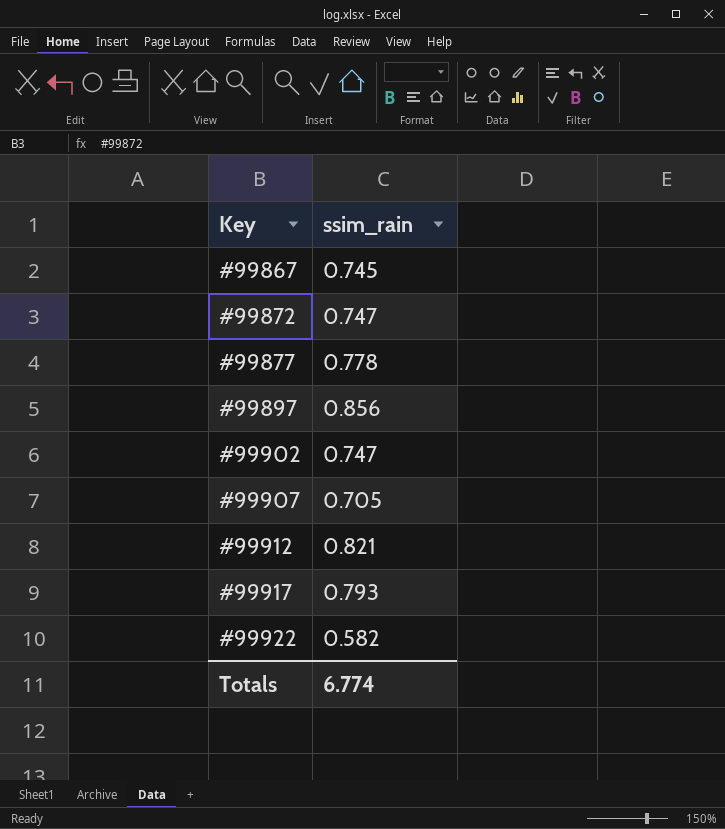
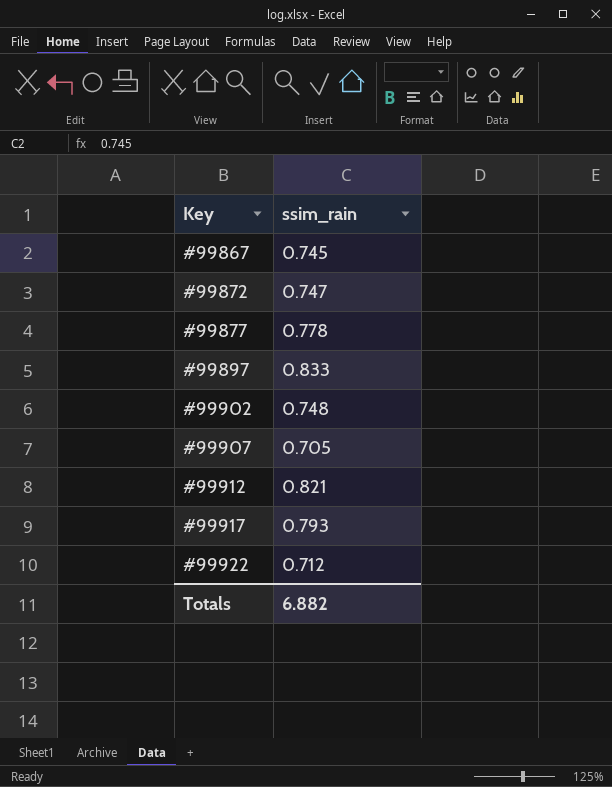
#99897 | ssim_rain: 0.856 -> 0.833
#99902 | ssim_rain: 0.747 -> 0.748
#99922 | ssim_rain: 0.582 -> 0.712
Totals | ssim_rain: 6.774 -> 6.882

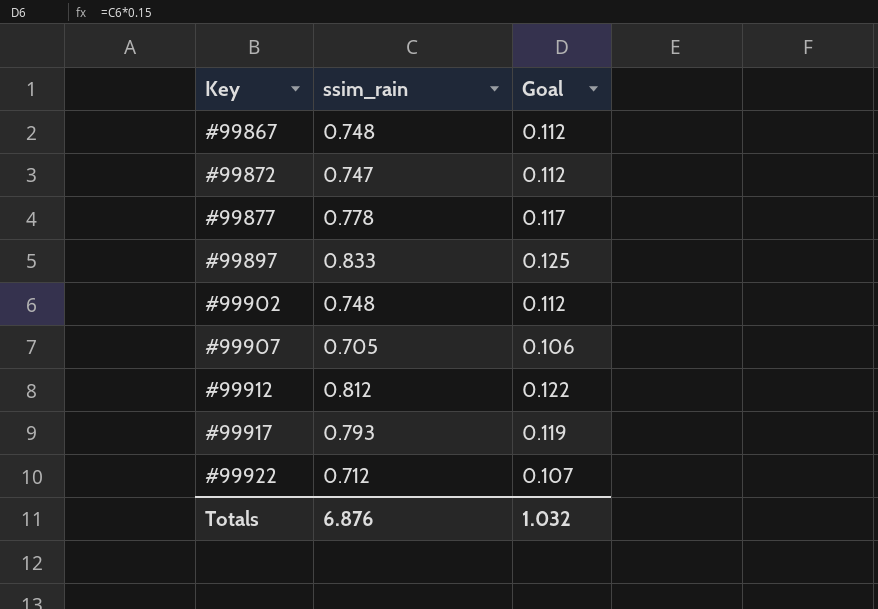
column Goal | formula: none -> [ssim_rain] * 0.15
#99867 | ssim_rain: 0.745 -> 0.748
#99912 | ssim_rain: 0.821 -> 0.812
Totals | ssim_rain: 6.882 -> 6.876

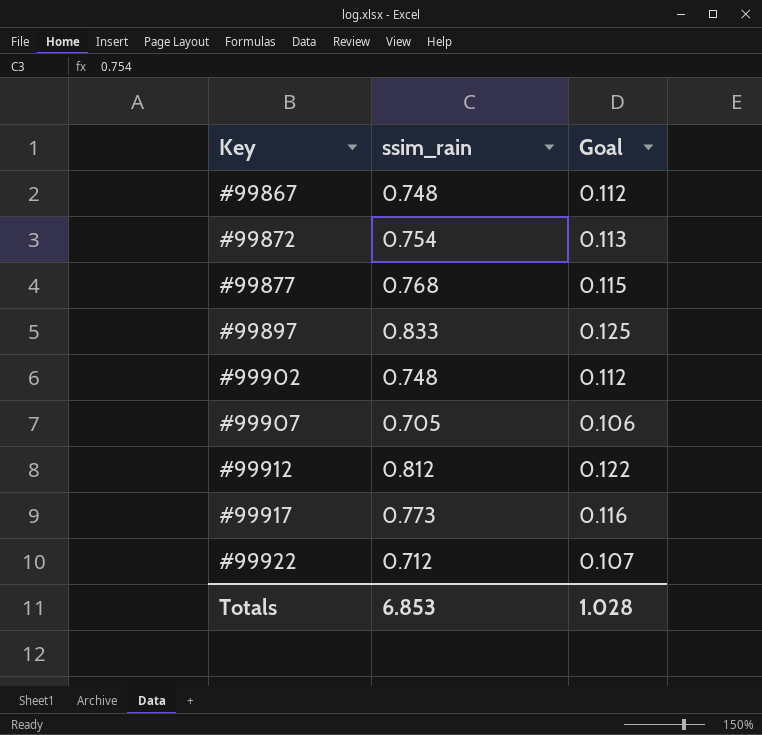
#99872 | ssim_rain: 0.747 -> 0.754
#99872 | Goal: 0.112 -> 0.113
#99877 | ssim_rain: 0.778 -> 0.768
#99877 | Goal: 0.117 -> 0.115
#99917 | ssim_rain: 0.793 -> 0.773
#99917 | Goal: 0.119 -> 0.116
Totals | ssim_rain: 6.876 -> 6.853
Totals | Goal: 1.032 -> 1.028

